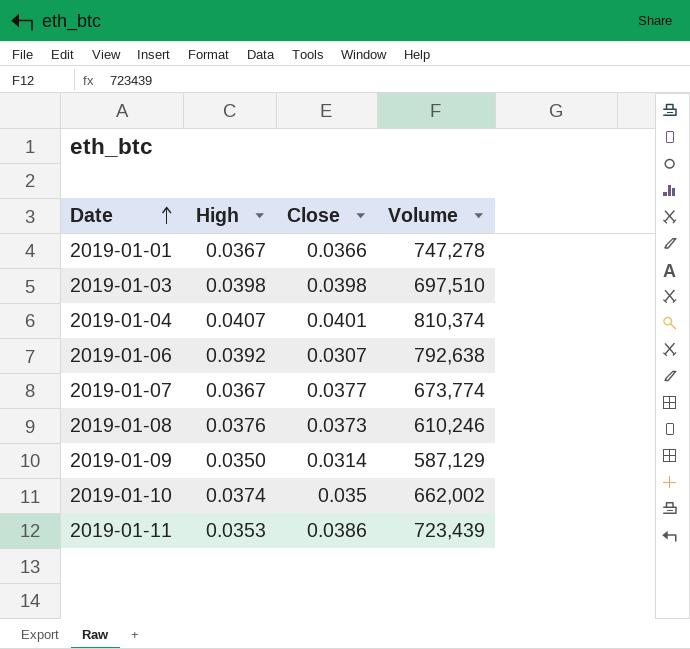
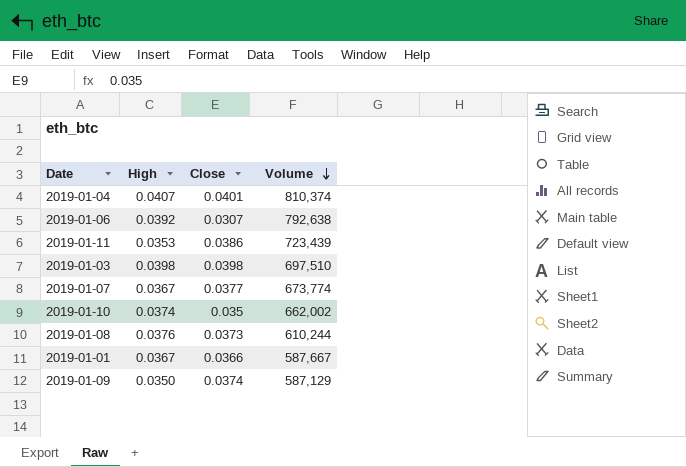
row order: Date ascending -> Volume descending
2019-01-08 | Volume: 610,246 -> 610,244
2019-01-01 | Volume: 747,278 -> 587,667
2019-01-09 | Close: 0.0314 -> 0.0374

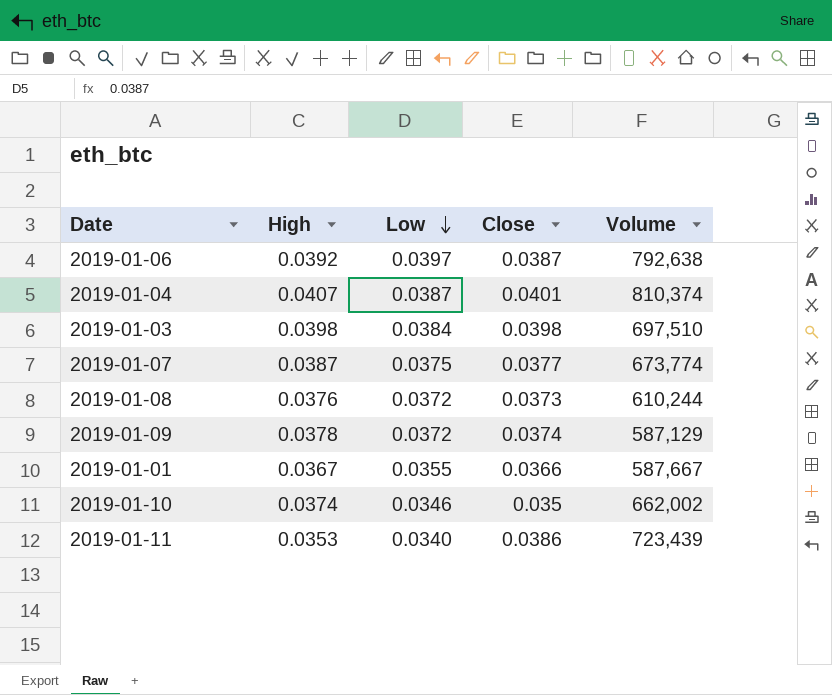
row order: Volume descending -> Low descending
column Low | position: none -> 3
2019-01-06 | Close: 0.0307 -> 0.0387
2019-01-07 | High: 0.0367 -> 0.0387
2019-01-09 | High: 0.0350 -> 0.0378

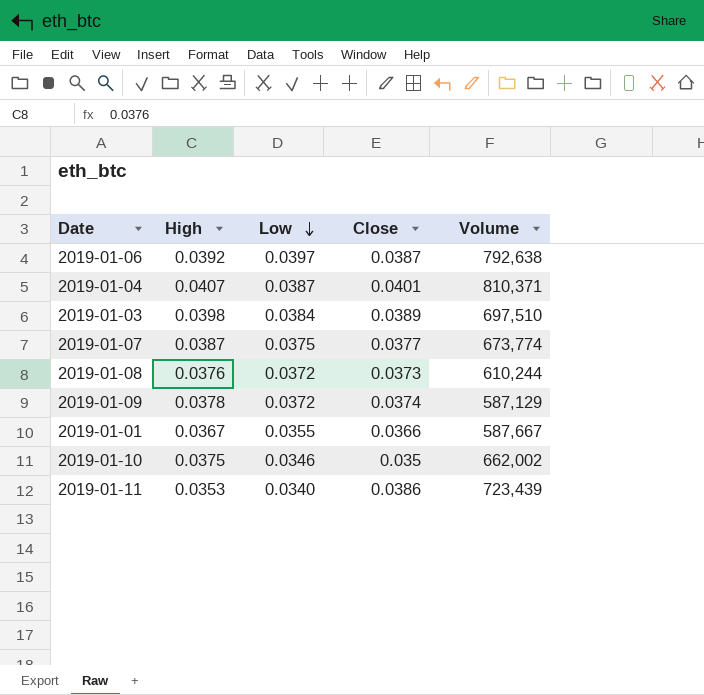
2019-01-04 | Volume: 810,374 -> 810,371
2019-01-03 | Close: 0.0398 -> 0.0389
2019-01-10 | High: 0.0374 -> 0.0375

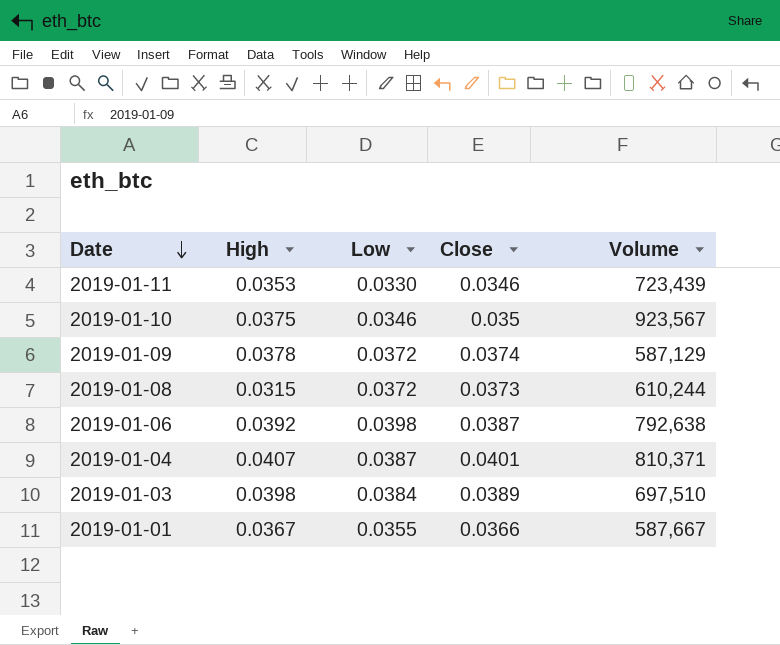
row order: Low descending -> Date descending
row 2019-01-07: 0.0387 | 0.0375 | 0.0377 | 673,774 -> none
2019-01-11 | Low: 0.0340 -> 0.0330
2019-01-11 | Close: 0.0386 -> 0.0346
2019-01-10 | Volume: 662,002 -> 923,567
2019-01-08 | High: 0.0376 -> 0.0315
2019-01-06 | Low: 0.0397 -> 0.0398

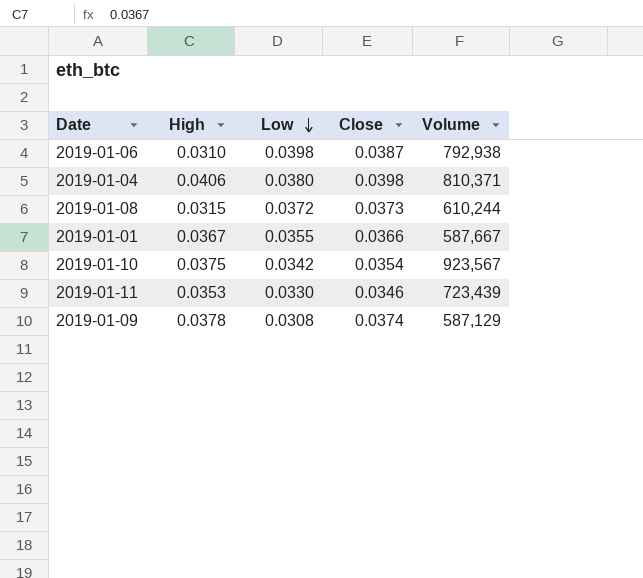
row order: Date descending -> Low descending
row 2019-01-03: 0.0398 | 0.0384 | 0.0389 | 697,510 -> none
2019-01-06 | High: 0.0392 -> 0.0310
2019-01-06 | Volume: 792,638 -> 792,938
2019-01-04 | High: 0.0407 -> 0.0406
2019-01-04 | Low: 0.0387 -> 0.0380
2019-01-04 | Close: 0.0401 -> 0.0398
2019-01-10 | Low: 0.0346 -> 0.0342
2019-01-10 | Close: 0.035 -> 0.0354
2019-01-09 | Low: 0.0372 -> 0.0308

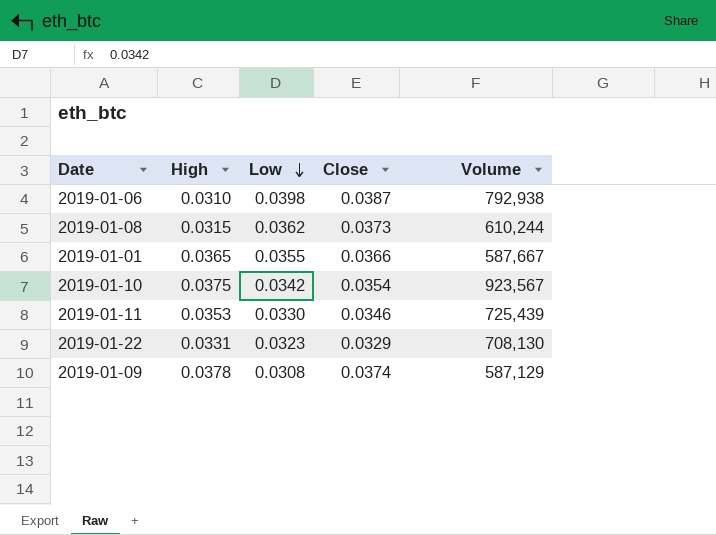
row 2019-01-04: 0.0406 | 0.0380 | 0.0398 | 810,371 -> none
2019-01-08 | Low: 0.0372 -> 0.0362
2019-01-01 | High: 0.0367 -> 0.0365
2019-01-11 | Volume: 723,439 -> 725,439
row 2019-01-22: none -> 0.0331 | 0.0323 | 0.0329 | 708,130

